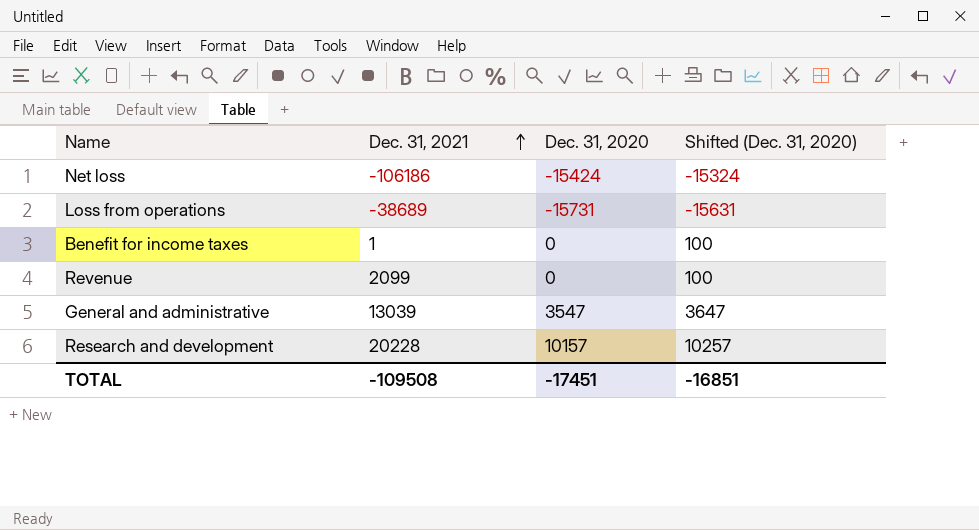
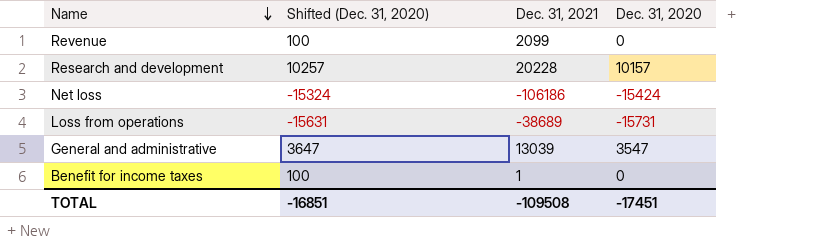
row order: Dec. 31, 2021 ascending -> Name descending
column Shifted (Dec. 31, 2020) | position: 4 -> 2

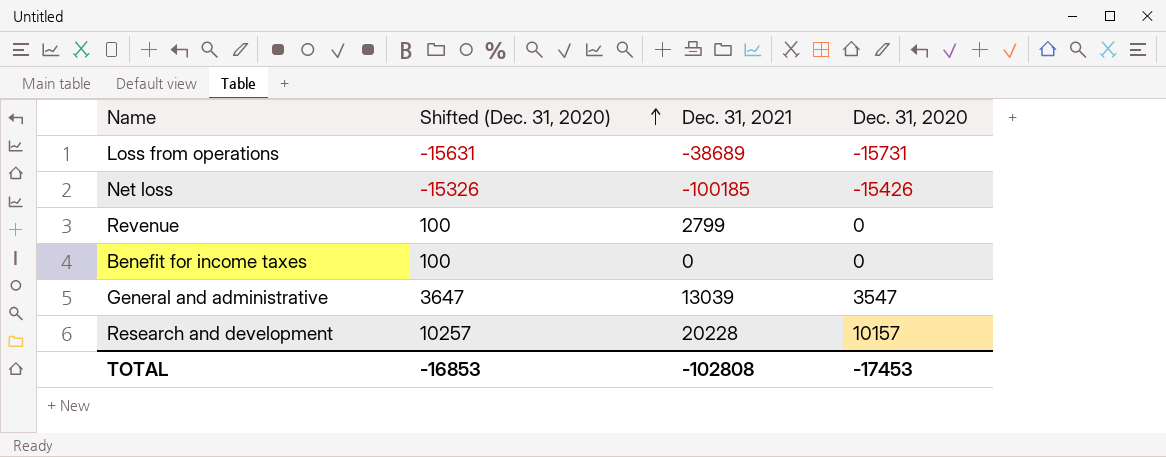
row order: Name descending -> Shifted (Dec. 31, 2020) ascending
Net loss | Shifted (Dec. 31, 2020): -15324 -> -15326
Net loss | Dec. 31, 2021: -106186 -> -100185
Net loss | Dec. 31, 2020: -15424 -> -15426
Revenue | Dec. 31, 2021: 2099 -> 2799
Benefit for income taxes | Dec. 31, 2021: 1 -> 0
TOTAL | Shifted (Dec. 31, 2020): -16851 -> -16853
TOTAL | Dec. 31, 2021: -109508 -> -102808
TOTAL | Dec. 31, 2020: -17451 -> -17453

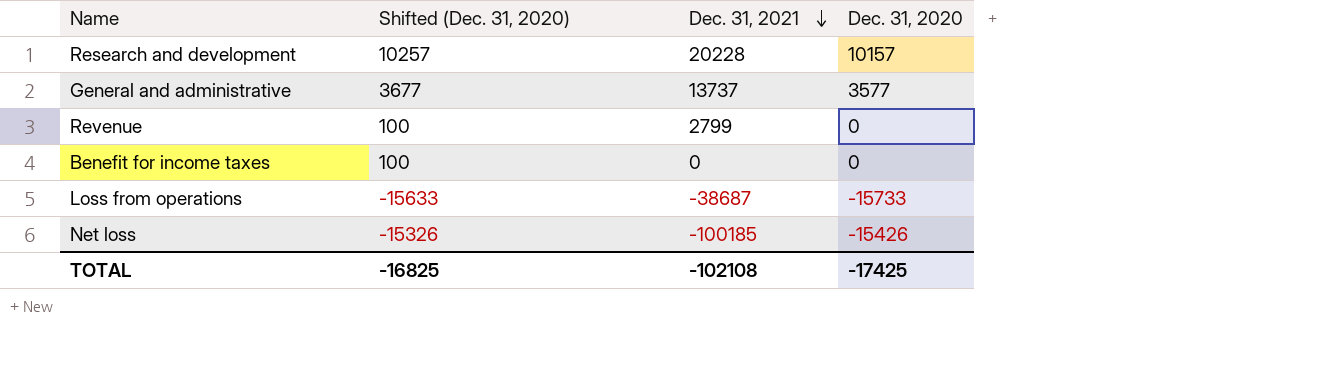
row order: Shifted (Dec. 31, 2020) ascending -> Dec. 31, 2021 descending
General and administrative | Shifted (Dec. 31, 2020): 3647 -> 3677
General and administrative | Dec. 31, 2021: 13039 -> 13737
General and administrative | Dec. 31, 2020: 3547 -> 3577
Loss from operations | Shifted (Dec. 31, 2020): -15631 -> -15633
Loss from operations | Dec. 31, 2021: -38689 -> -38687
Loss from operations | Dec. 31, 2020: -15731 -> -15733
TOTAL | Shifted (Dec. 31, 2020): -16853 -> -16825
TOTAL | Dec. 31, 2021: -102808 -> -102108
TOTAL | Dec. 31, 2020: -17453 -> -17425

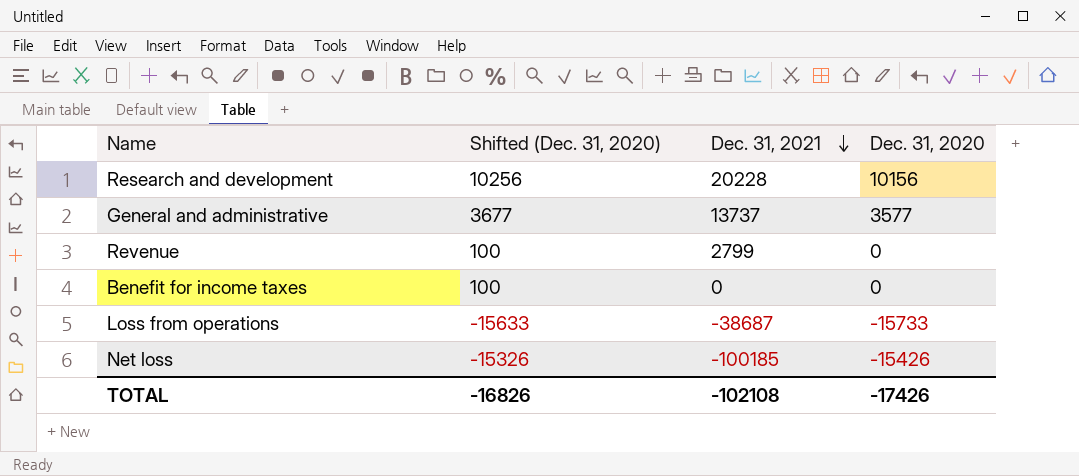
Research and development | Shifted (Dec. 31, 2020): 10257 -> 10256
Research and development | Dec. 31, 2020: 10157 -> 10156
TOTAL | Shifted (Dec. 31, 2020): -16825 -> -16826
TOTAL | Dec. 31, 2020: -17425 -> -17426

